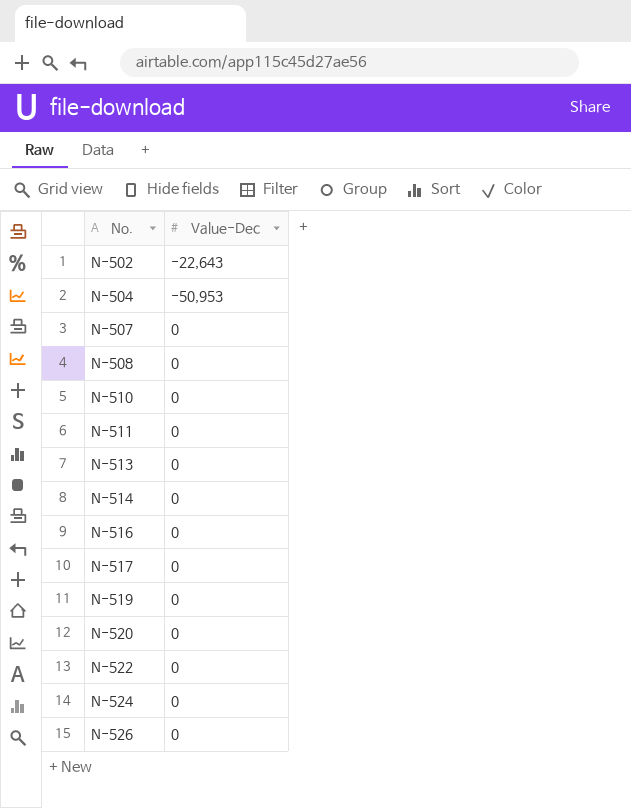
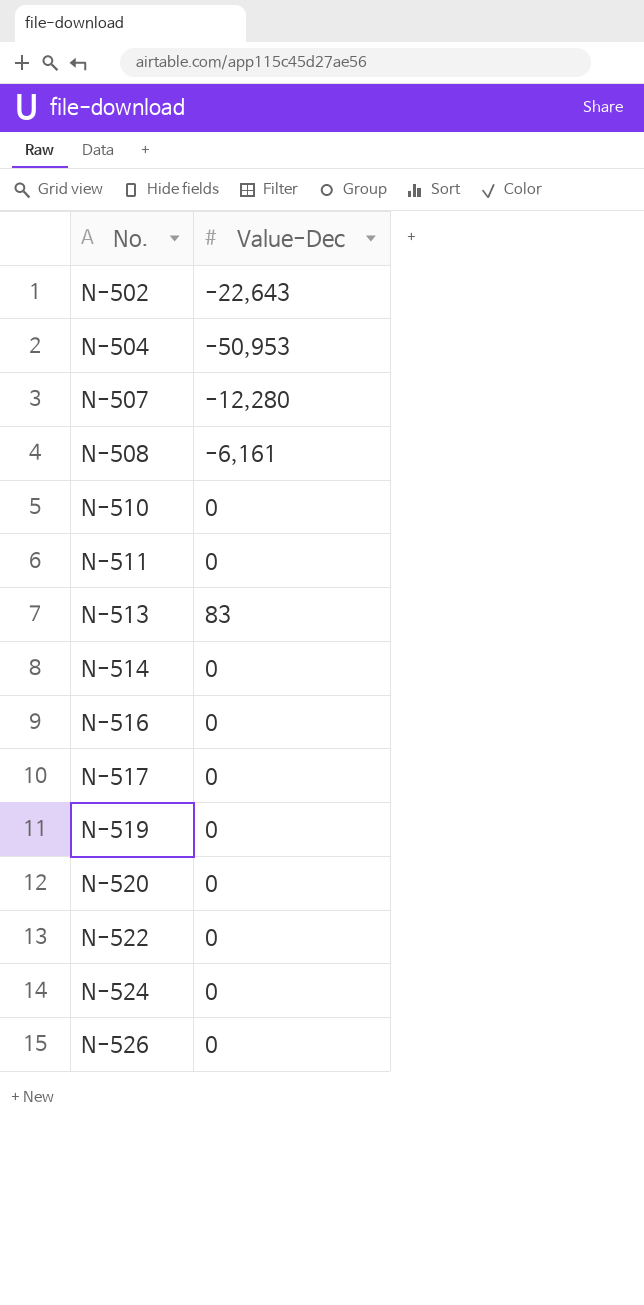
N-507 | Value-Dec: 0 -> -12,280
N-508 | Value-Dec: 0 -> -6,161
N-513 | Value-Dec: 0 -> 83

